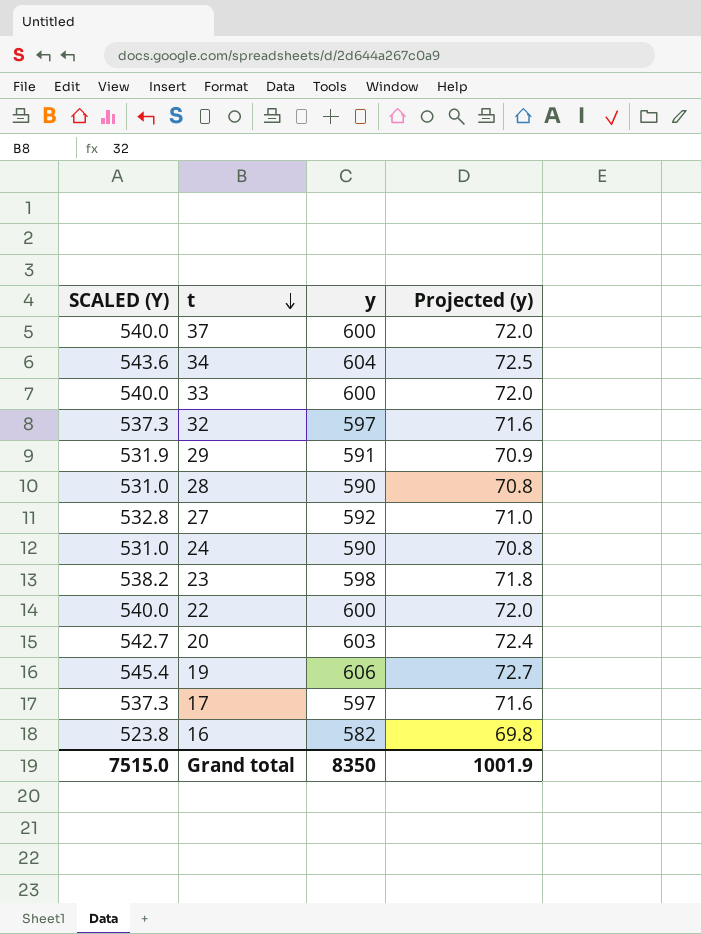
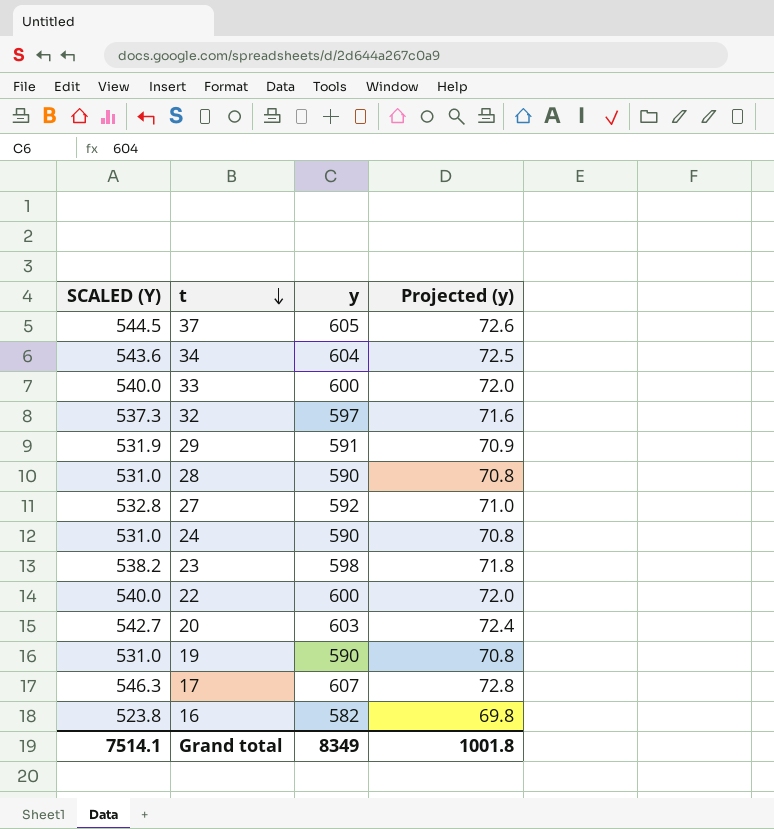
37 | SCALED (Y): 540.0 -> 544.5
37 | y: 600 -> 605
37 | Projected (y): 72.0 -> 72.6
19 | SCALED (Y): 545.4 -> 531.0
19 | y: 606 -> 590
19 | Projected (y): 72.7 -> 70.8
17 | SCALED (Y): 537.3 -> 546.3
17 | y: 597 -> 607
17 | Projected (y): 71.6 -> 72.8
Grand total | SCALED (Y): 7515.0 -> 7514.1
Grand total | y: 8350 -> 8349
Grand total | Projected (y): 1001.9 -> 1001.8

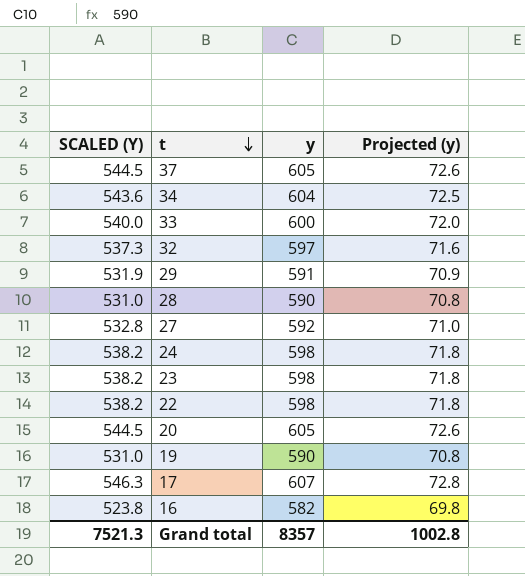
24 | SCALED (Y): 531.0 -> 538.2
24 | y: 590 -> 598
24 | Projected (y): 70.8 -> 71.8
22 | SCALED (Y): 540.0 -> 538.2
22 | y: 600 -> 598
22 | Projected (y): 72.0 -> 71.8
20 | SCALED (Y): 542.7 -> 544.5
20 | y: 603 -> 605
20 | Projected (y): 72.4 -> 72.6
Grand total | SCALED (Y): 7514.1 -> 7521.3
Grand total | y: 8349 -> 8357
Grand total | Projected (y): 1001.8 -> 1002.8

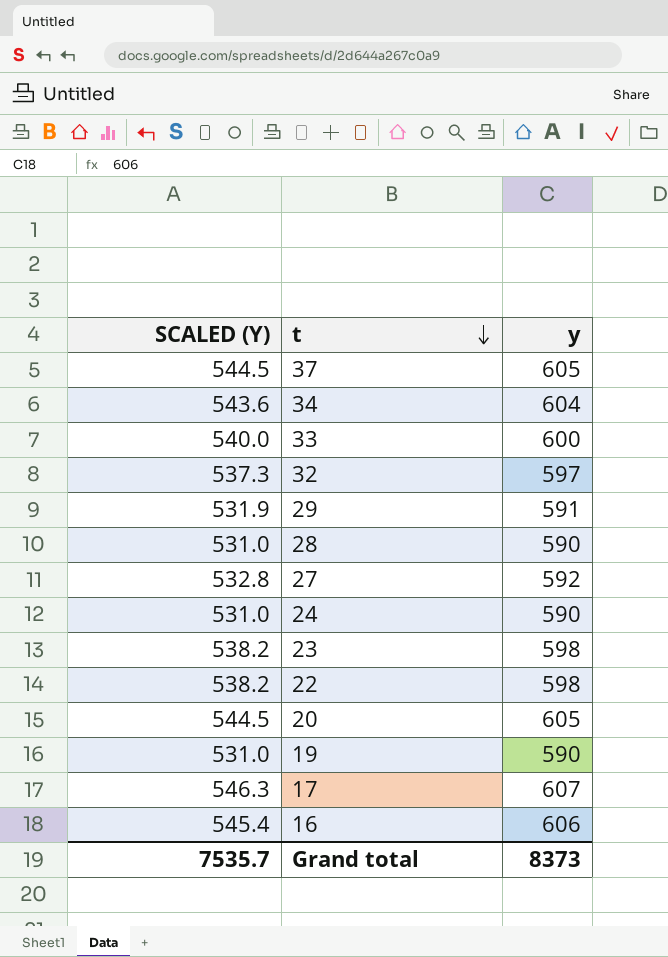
column Projected (y) | formula: [y] * 0.12 -> none
24 | SCALED (Y): 538.2 -> 531.0
24 | y: 598 -> 590
16 | SCALED (Y): 523.8 -> 545.4
16 | y: 582 -> 606
Grand total | SCALED (Y): 7521.3 -> 7535.7
Grand total | y: 8357 -> 8373

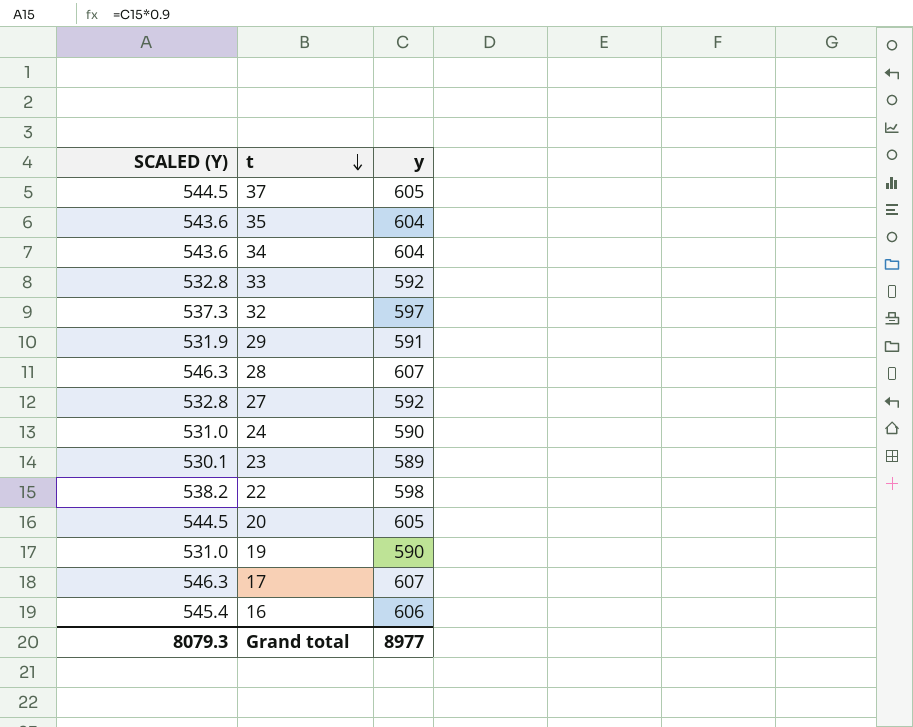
row 35: none -> 543.6 | 604
33 | SCALED (Y): 540.0 -> 532.8
33 | y: 600 -> 592
28 | SCALED (Y): 531.0 -> 546.3
28 | y: 590 -> 607
23 | SCALED (Y): 538.2 -> 530.1
23 | y: 598 -> 589
Grand total | SCALED (Y): 7535.7 -> 8079.3
Grand total | y: 8373 -> 8977

